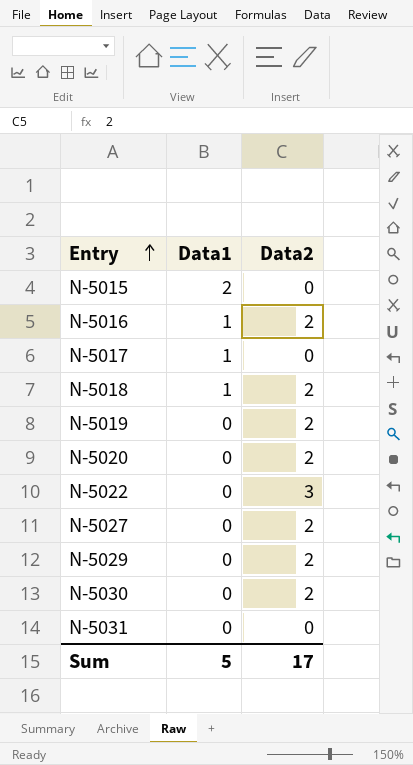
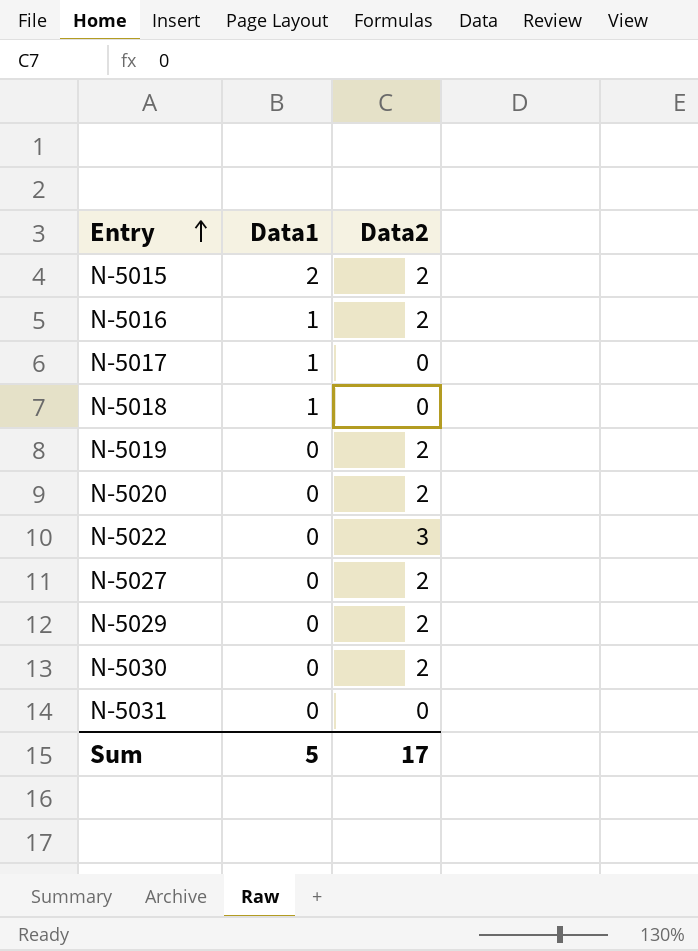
N-5015 | Data2: 0 -> 2
N-5018 | Data2: 2 -> 0

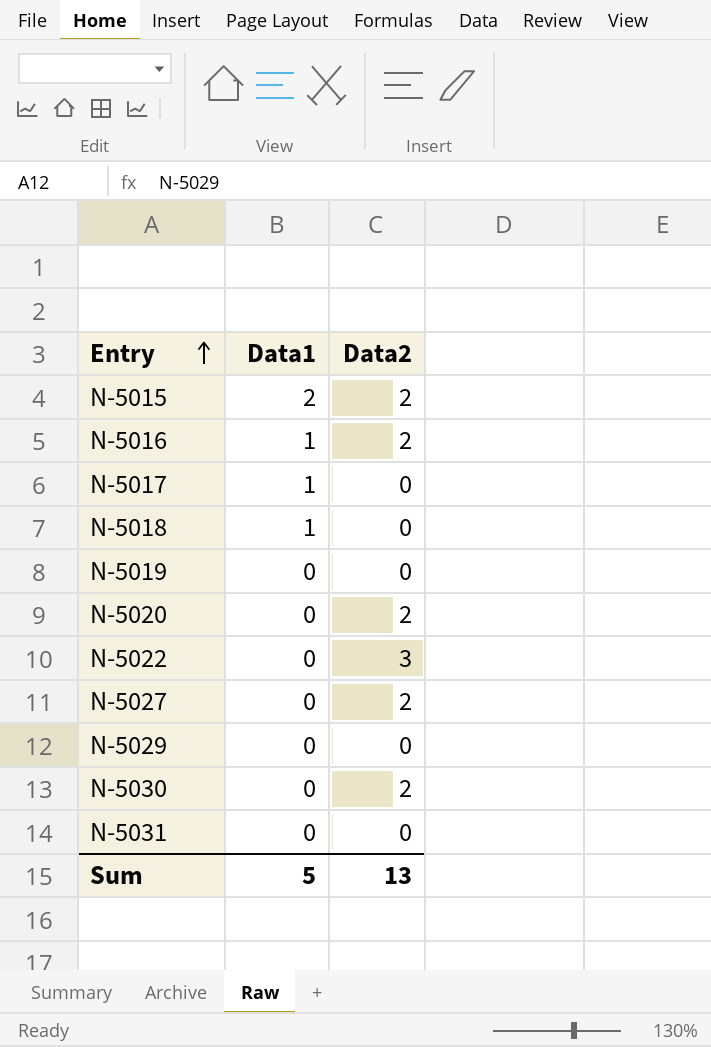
N-5019 | Data2: 2 -> 0
N-5029 | Data2: 2 -> 0
Sum | Data2: 17 -> 13

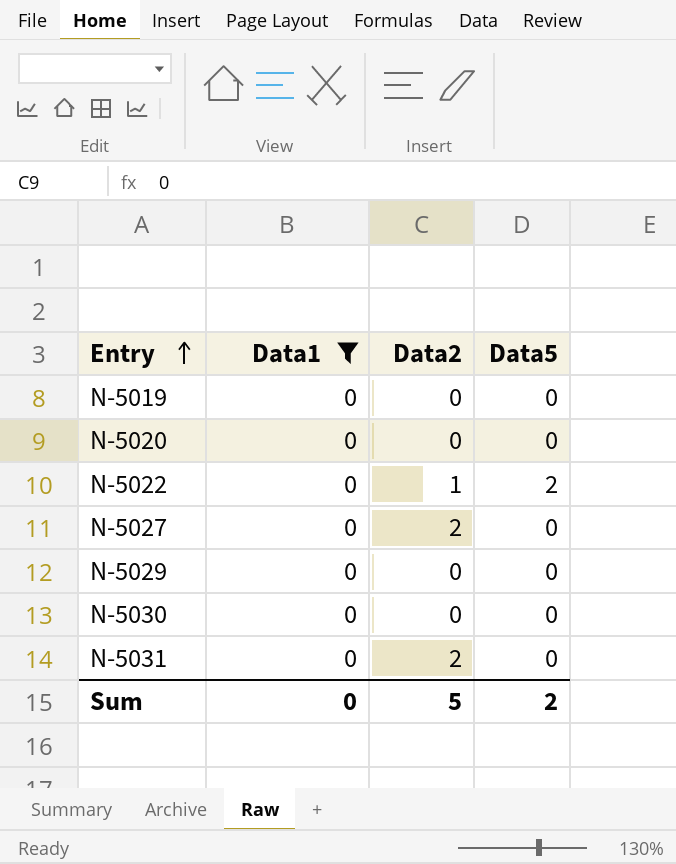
filter: none -> Data1 = 0
column Data5 | position: none -> 4
N-5020 | Data2: 2 -> 0
N-5022 | Data2: 3 -> 1
N-5030 | Data2: 2 -> 0
N-5031 | Data2: 0 -> 2
Sum | Data1: 5 -> 0
Sum | Data2: 13 -> 5

